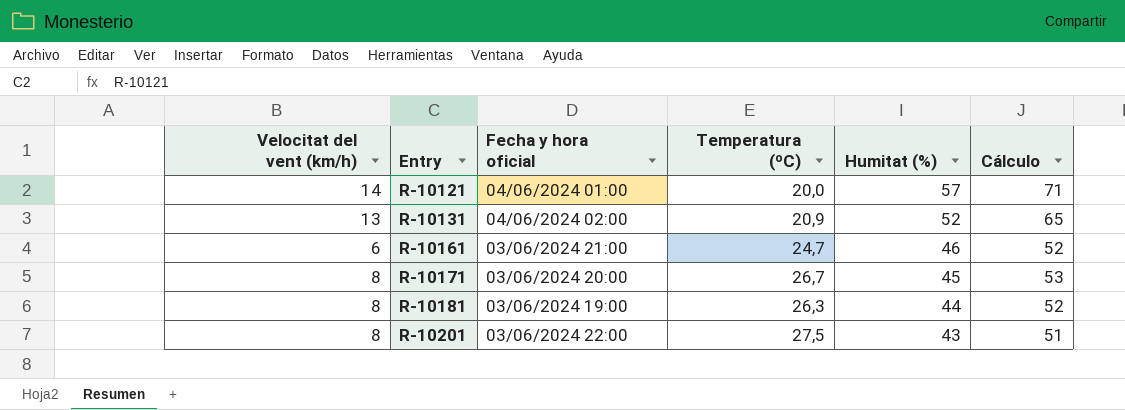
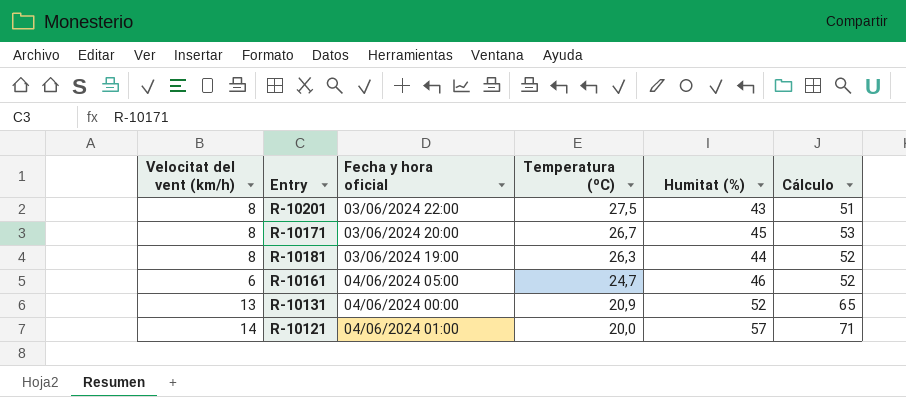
row order: Entry ascending -> Temperatura (ºC) descending
R-10161 | Fecha y hora oficial: 03/06/2024 21:00 -> 04/06/2024 05:00
R-10131 | Fecha y hora oficial: 04/06/2024 02:00 -> 04/06/2024 00:00

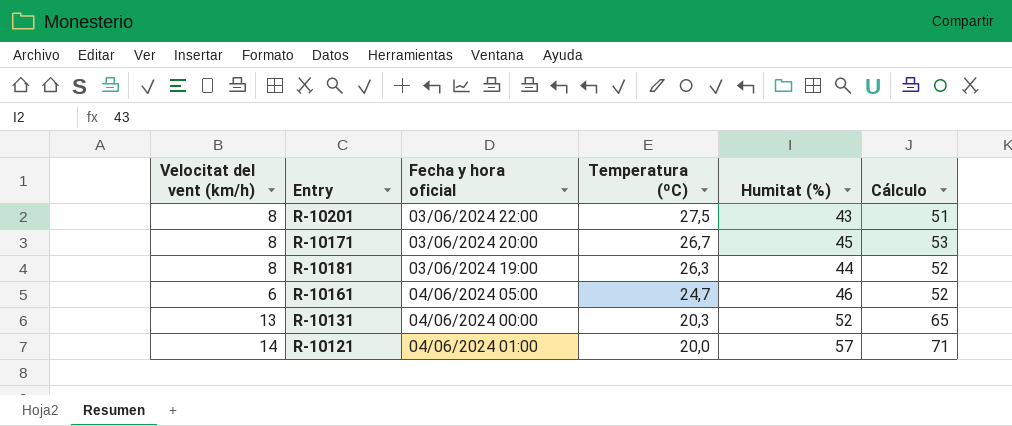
R-10131 | Temperatura (ºC): 20,9 -> 20,3

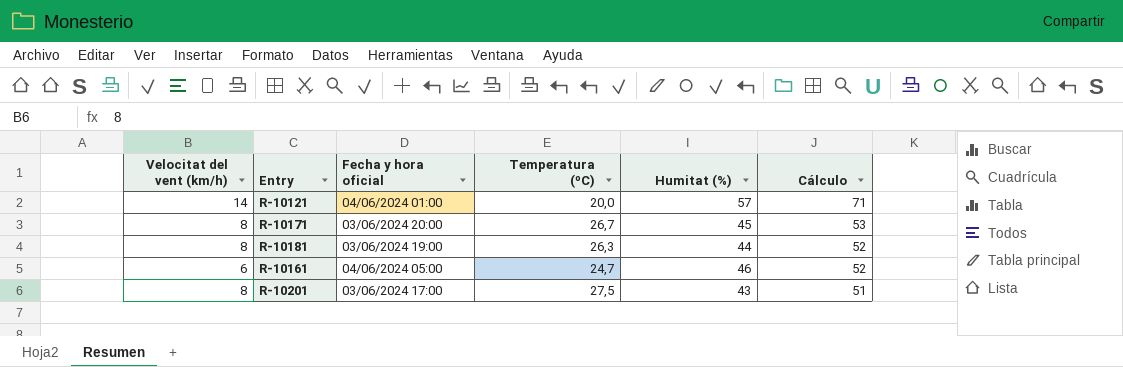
row order: Temperatura (ºC) descending -> Cálculo descending
row R-10131: 13 | 04/06/2024 00:00 | 20,3 | 52 | 65 -> none
R-10201 | Fecha y hora oficial: 03/06/2024 22:00 -> 03/06/2024 17:00

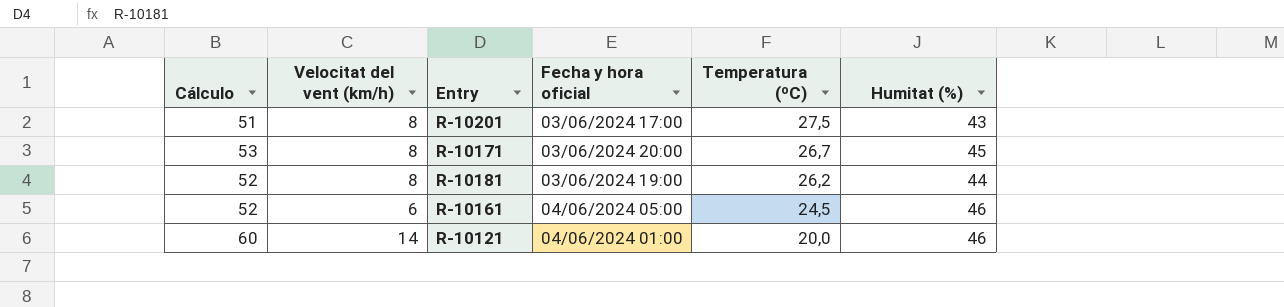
row order: Cálculo descending -> Temperatura (ºC) descending
column Cálculo | position: 6 -> 1
R-10181 | Temperatura (ºC): 26,3 -> 26,2
R-10161 | Temperatura (ºC): 24,7 -> 24,5
R-10121 | Cálculo: 71 -> 60
R-10121 | Humitat (%): 57 -> 46

